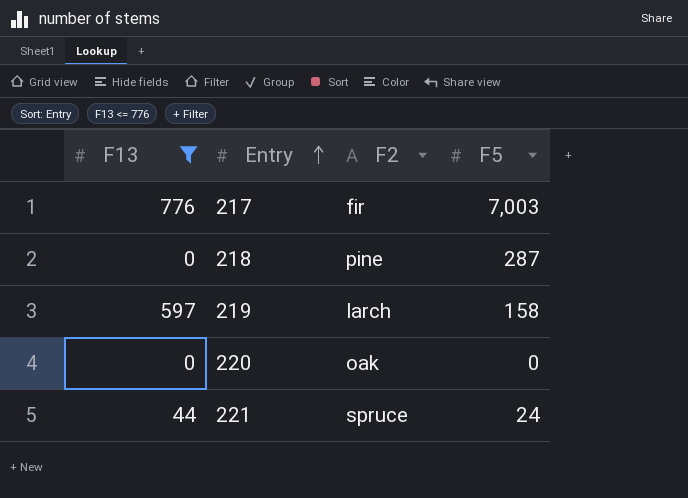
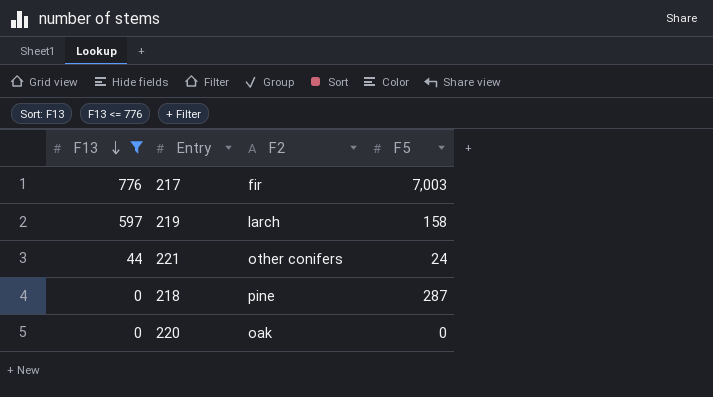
row order: Entry ascending -> F13 descending
221 | F2: spruce -> other conifers

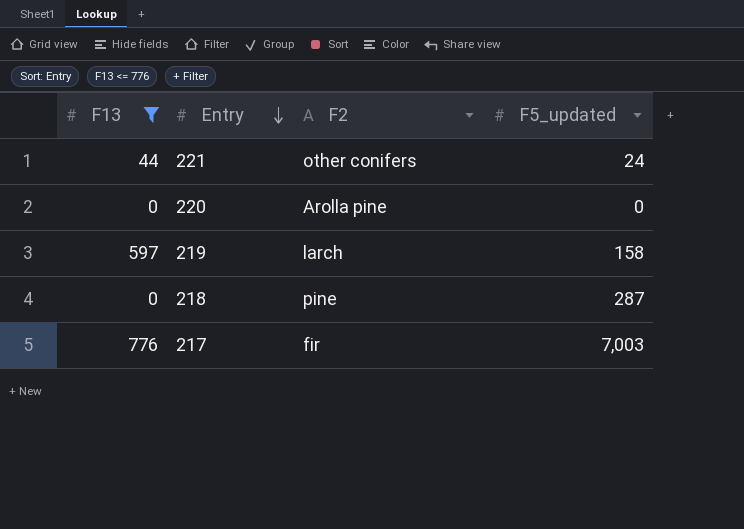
row order: F13 descending -> Entry descending
column name: F5 -> F5_updated
220 | F2: oak -> Arolla pine

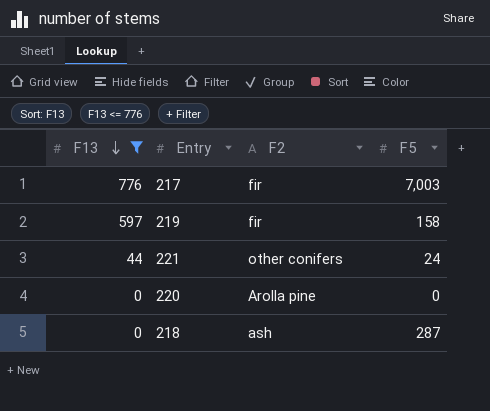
row order: Entry descending -> F13 descending
column name: F5_updated -> F5
219 | F2: larch -> fir
218 | F2: pine -> ash

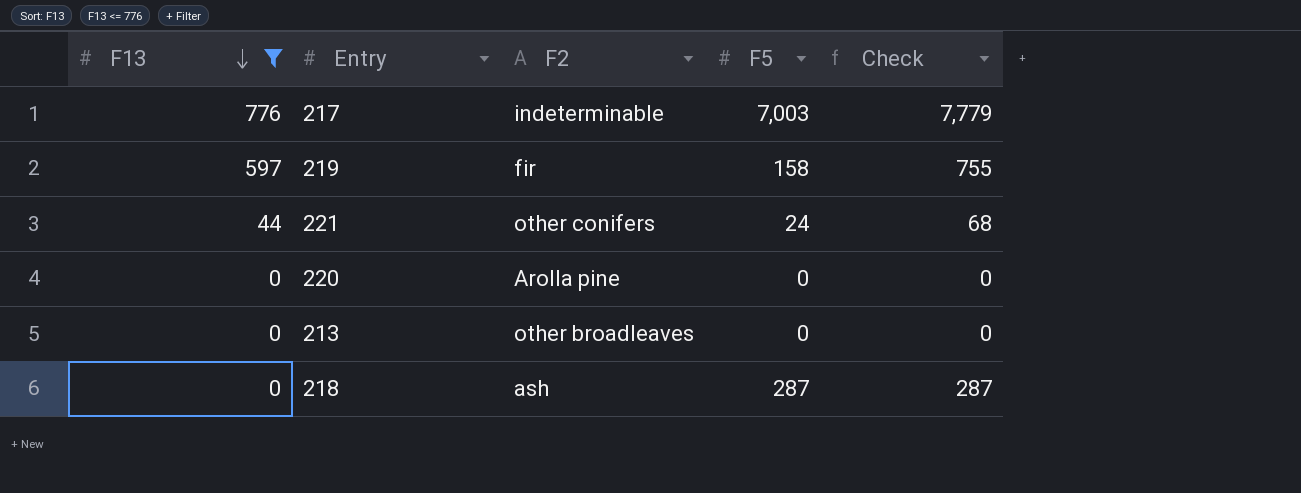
column Check | formula: none -> [F13] + [F5]
217 | F2: fir -> indeterminable
row 213: none -> 0 | other broadleaves | 0 | 0

